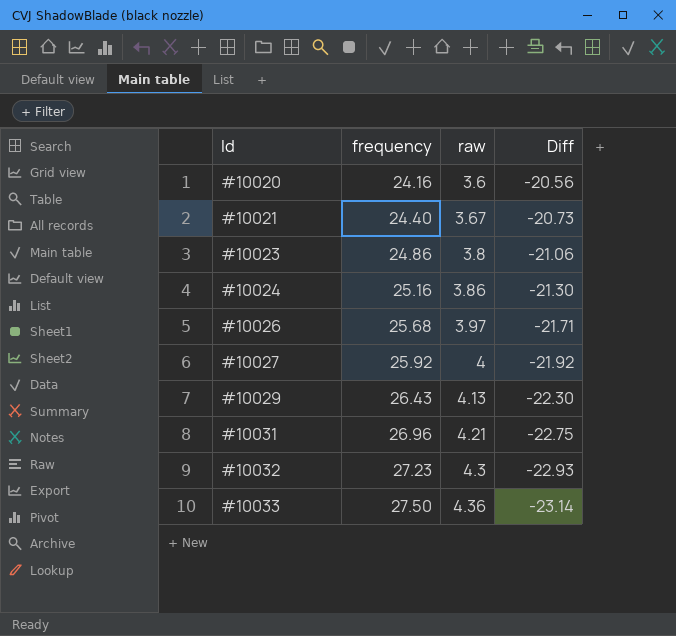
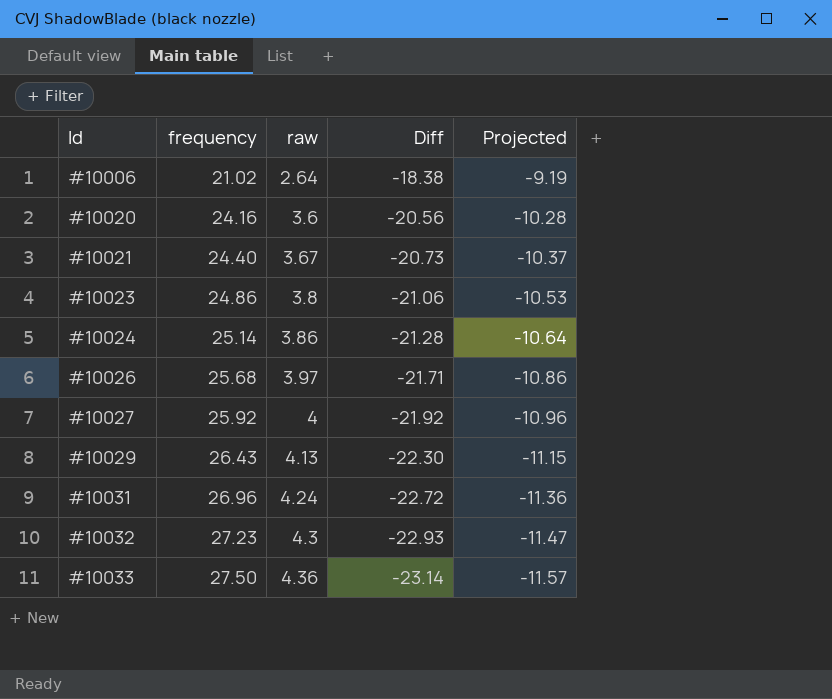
column Projected | formula: none -> [Diff] * 0.5
row #10006: none -> 21.02 | 2.64 | -18.38 | -9.19
#10024 | frequency: 25.16 -> 25.14
#10024 | Diff: -21.30 -> -21.28
#10031 | raw: 4.21 -> 4.24
#10031 | Diff: -22.75 -> -22.72

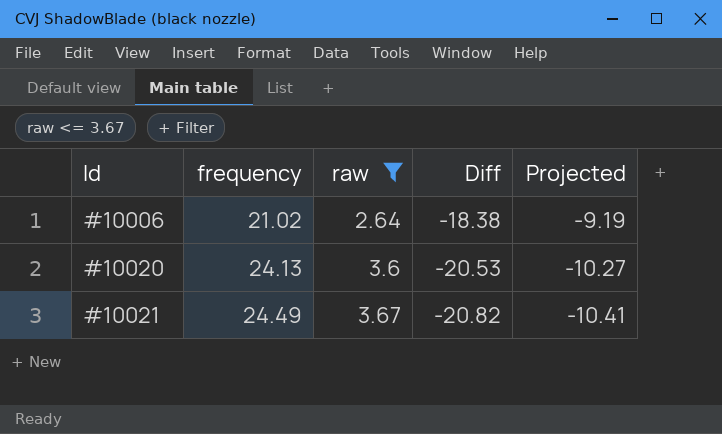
filter: none -> raw <= 3.67
#10020 | frequency: 24.16 -> 24.13
#10020 | Diff: -20.56 -> -20.53
#10020 | Projected: -10.28 -> -10.27
#10021 | frequency: 24.40 -> 24.49
#10021 | Diff: -20.73 -> -20.82
#10021 | Projected: -10.37 -> -10.41

